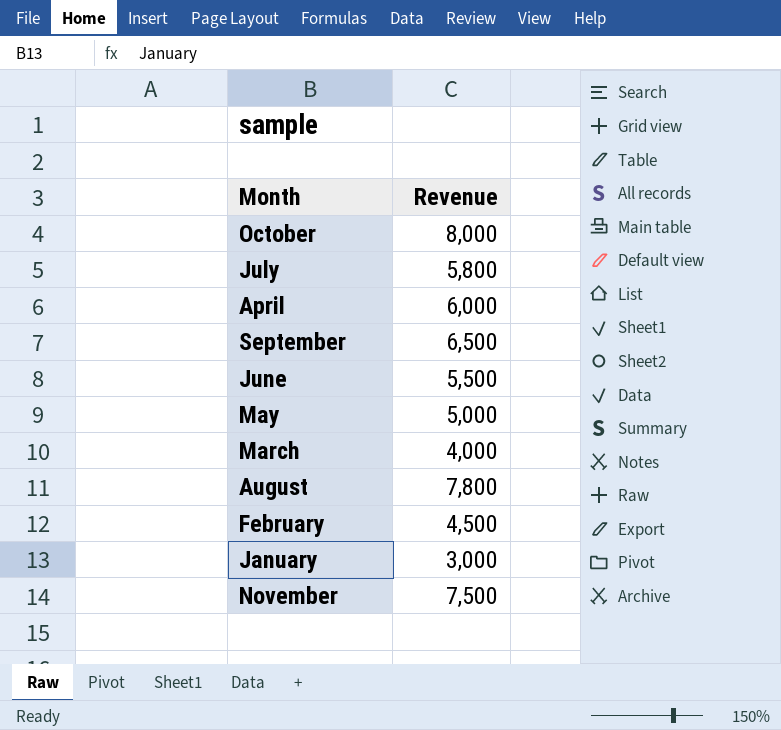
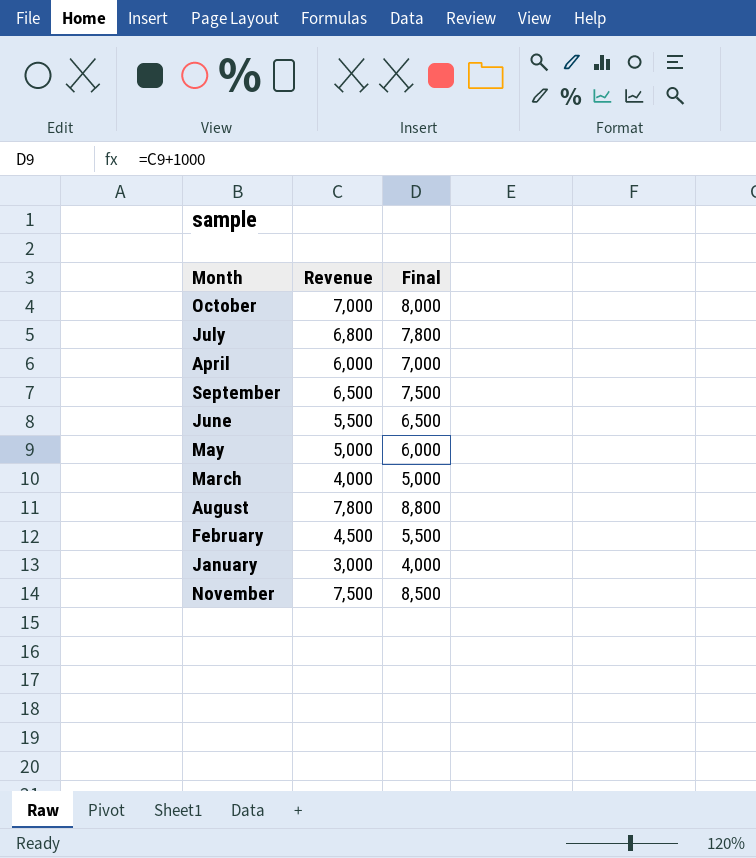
column Final | formula: none -> [Revenue] + 1000
October | Revenue: 8,000 -> 7,000
July | Revenue: 5,800 -> 6,800

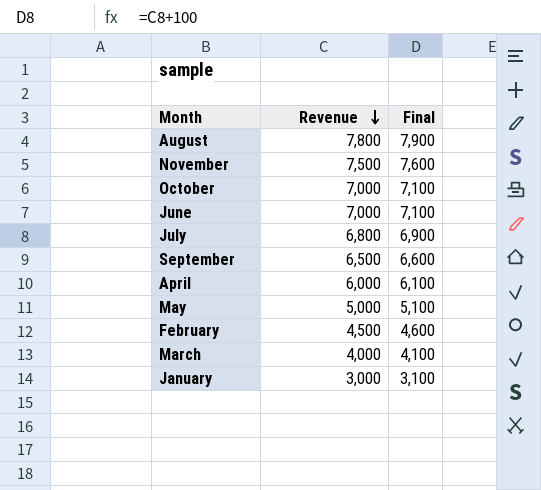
row order: none -> Revenue descending
column Final | formula: [Revenue] + 1000 -> [Revenue] + 100
June | Revenue: 5,500 -> 7,000

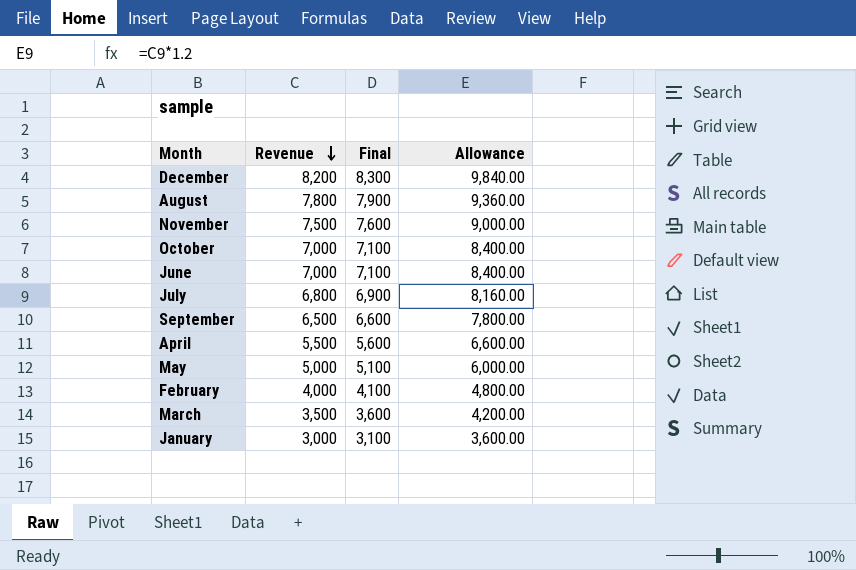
column Allowance | formula: none -> [Revenue] * 1.2
row December: none -> 8,200 | 8,300 | 9,840.00
April | Revenue: 6,000 -> 5,500
April | Final: 6,100 -> 5,600
February | Revenue: 4,500 -> 4,000
February | Final: 4,600 -> 4,100
March | Revenue: 4,000 -> 3,500
March | Final: 4,100 -> 3,600

